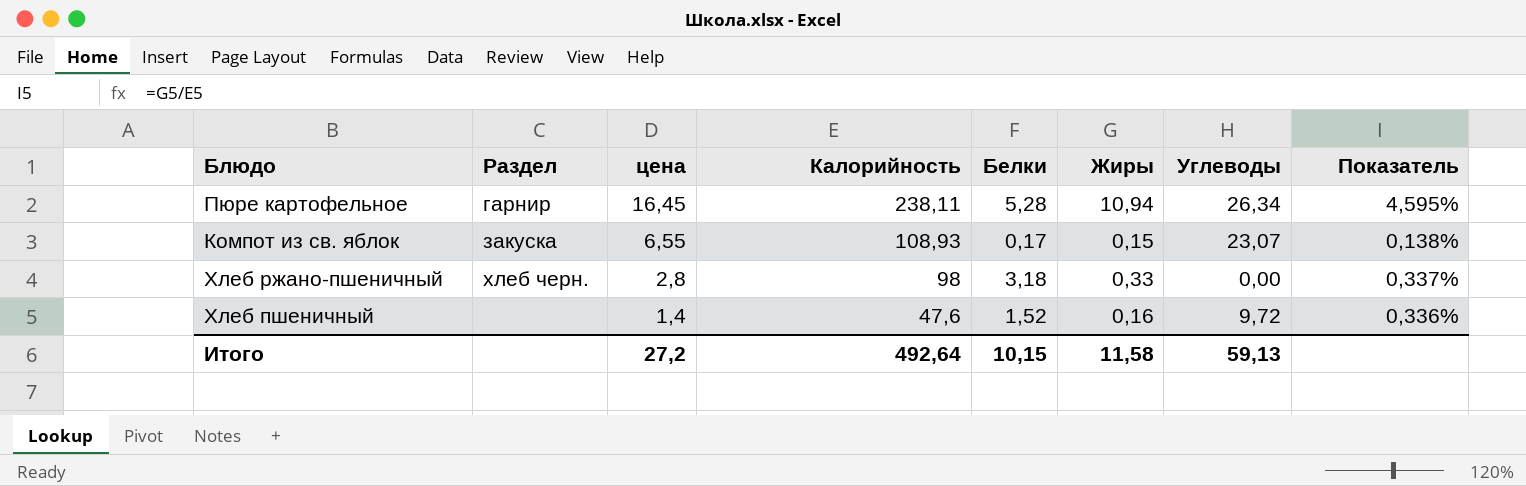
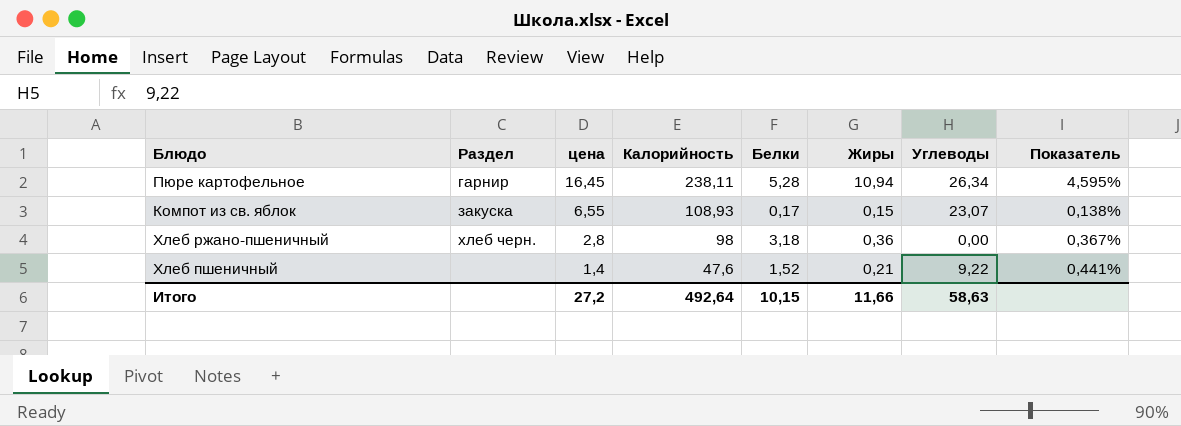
Хлеб ржано-пшеничный | Жиры: 0,33 -> 0,36
Хлеб ржано-пшеничный | Показатель: 0,337% -> 0,367%
Хлеб пшеничный | Жиры: 0,16 -> 0,21
Хлеб пшеничный | Углеводы: 9,72 -> 9,22
Хлеб пшеничный | Показатель: 0,336% -> 0,441%
Итого | Жиры: 11,58 -> 11,66
Итого | Углеводы: 59,13 -> 58,63

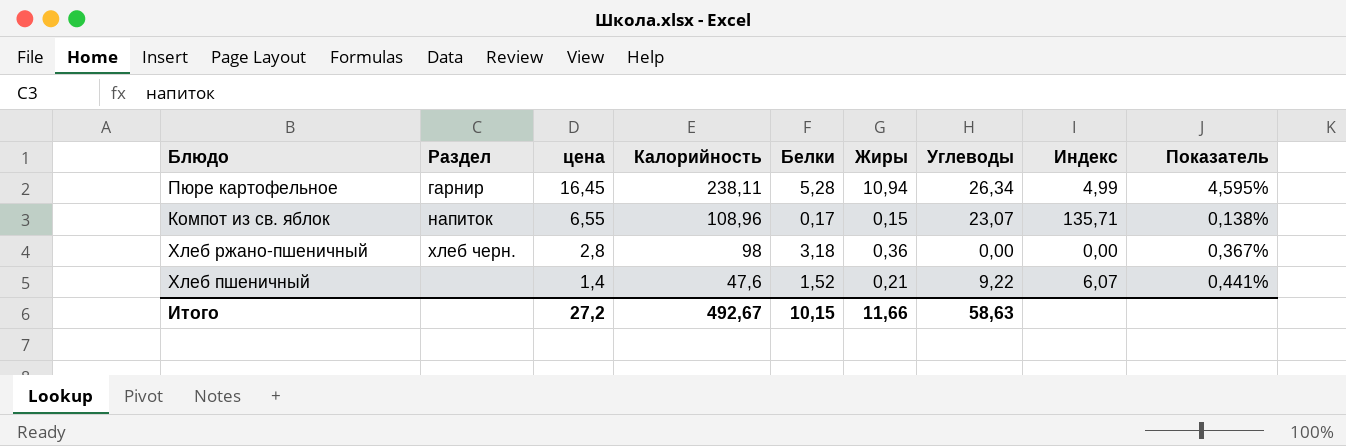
column Индекс | formula: none -> [Углеводы] / [Белки]
Компот из св. яблок | Раздел: закуска -> напиток
Компот из св. яблок | Калорийность: 108,93 -> 108,96
Итого | Калорийность: 492,64 -> 492,67

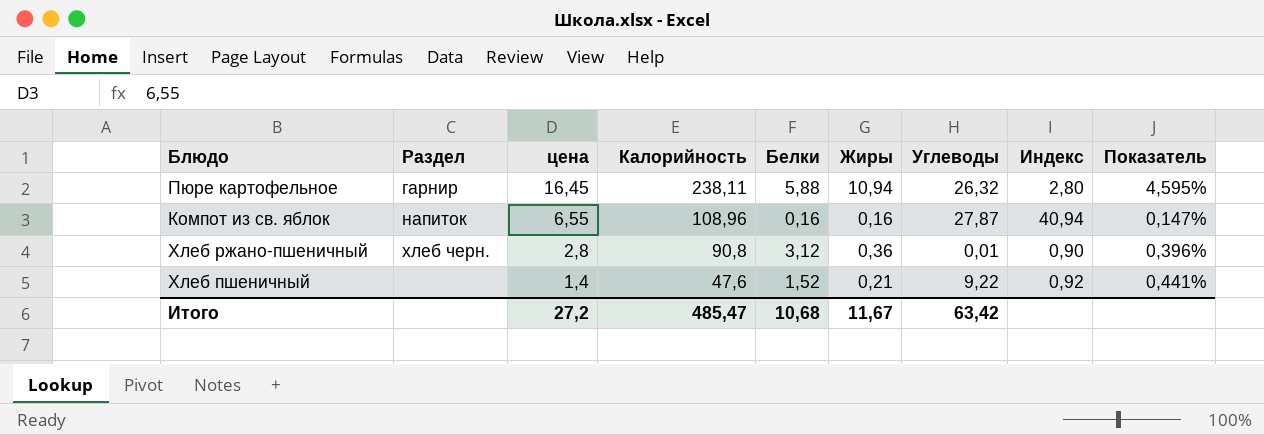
column Индекс | formula: [Углеводы] / [Белки] -> [цена] / [Белки]
Пюре картофельное | Белки: 5,28 -> 5,88
Пюре картофельное | Углеводы: 26,34 -> 26,32
Компот из св. яблок | Белки: 0,17 -> 0,16
Компот из св. яблок | Жиры: 0,15 -> 0,16
Компот из св. яблок | Углеводы: 23,07 -> 27,87
Компот из св. яблок | Показатель: 0,138% -> 0,147%
Хлеб ржано-пшеничный | Калорийность: 98 -> 90,8
Хлеб ржано-пшеничный | Белки: 3,18 -> 3,12
Хлеб ржано-пшеничный | Углеводы: 0,00 -> 0,01
Хлеб ржано-пшеничный | Показатель: 0,367% -> 0,396%
Итого | Калорийность: 492,67 -> 485,47
Итого | Белки: 10,15 -> 10,68
Итого | Жиры: 11,66 -> 11,67
Итого | Углеводы: 58,63 -> 63,42

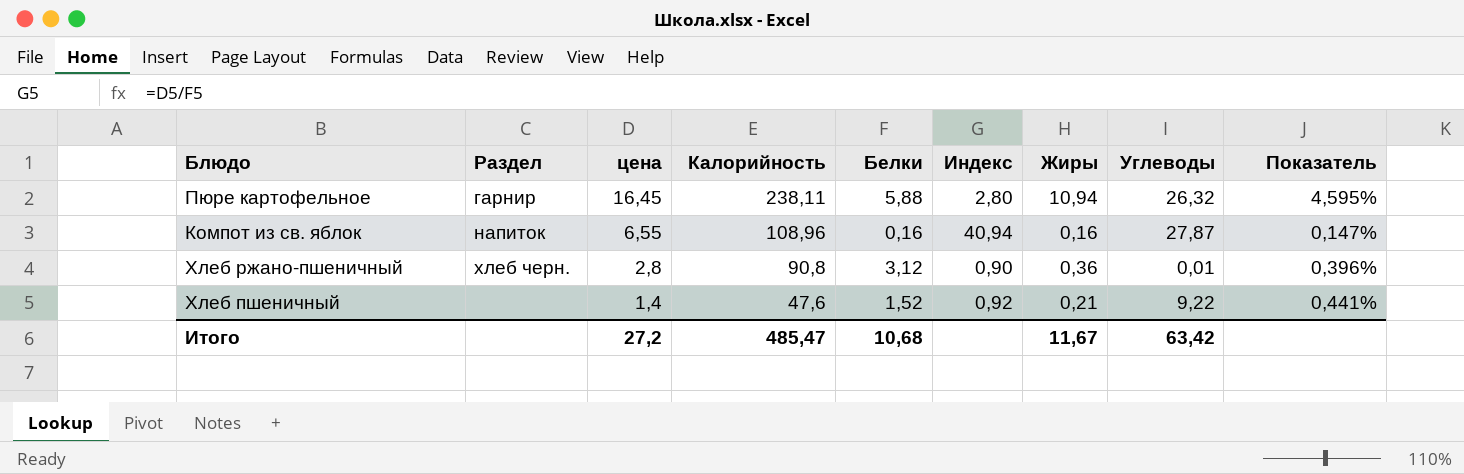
column Индекс | position: 8 -> 6

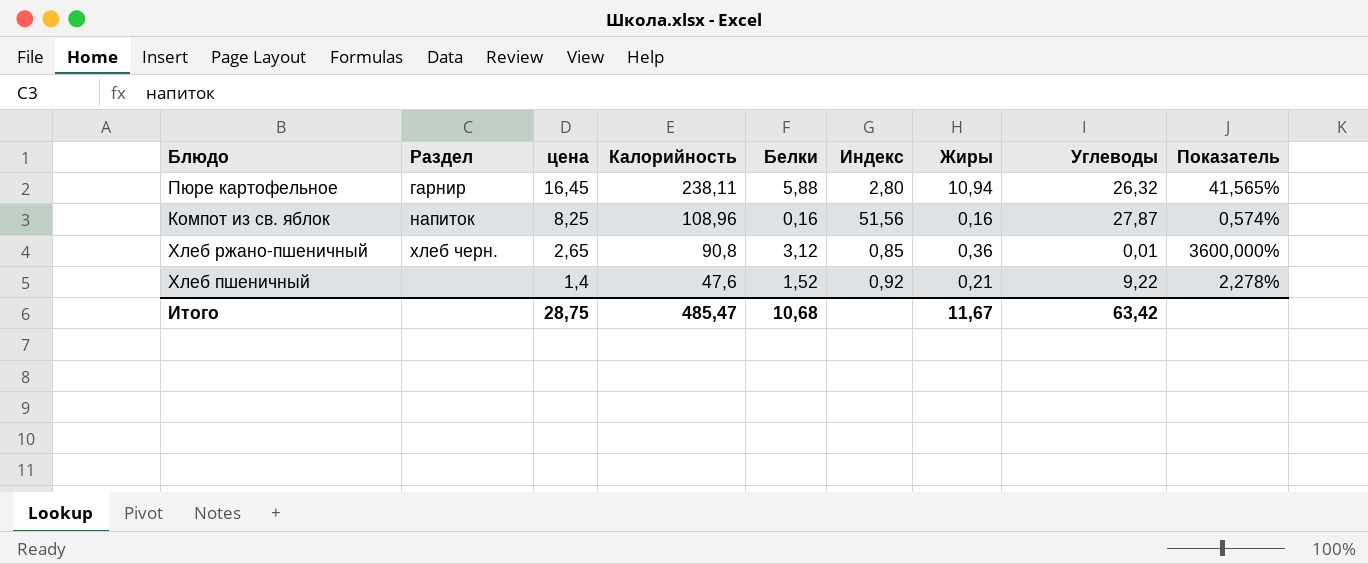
column Показатель | formula: [Жиры] / [Калорийность] -> [Жиры] / [Углеводы]
Компот из св. яблок | цена: 6,55 -> 8,25
Компот из св. яблок | Индекс: 40,94 -> 51,56
Хлеб ржано-пшеничный | цена: 2,8 -> 2,65
Хлеб ржано-пшеничный | Индекс: 0,90 -> 0,85
Итого | цена: 27,2 -> 28,75

